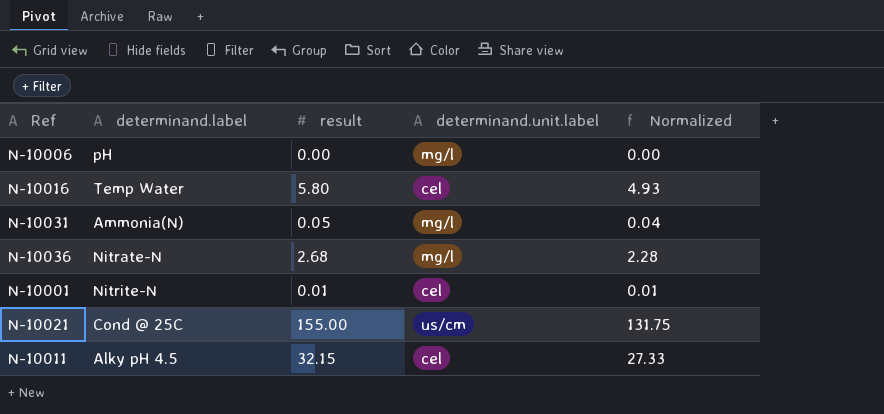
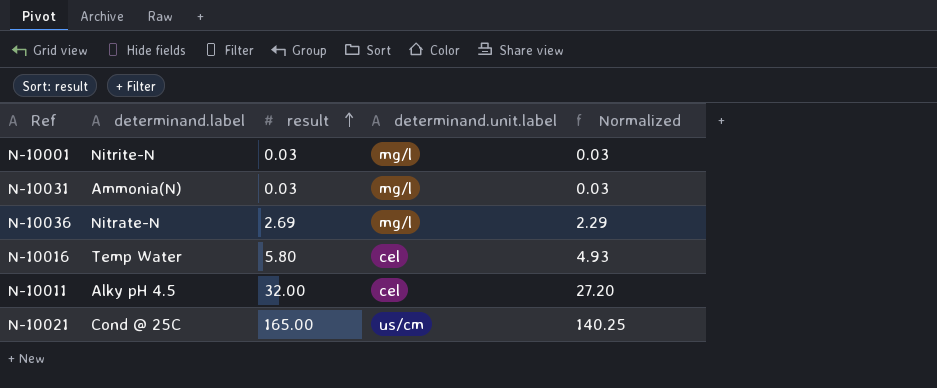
row order: none -> result ascending
row N-10006: pH | 0.00 | mg/l | 0.00 -> none
N-10001 | result: 0.01 -> 0.03
N-10001 | determinand.unit.label: cel -> mg/l
N-10001 | Normalized: 0.01 -> 0.03
N-10031 | result: 0.05 -> 0.03
N-10031 | Normalized: 0.04 -> 0.03
N-10036 | result: 2.68 -> 2.69
N-10036 | Normalized: 2.28 -> 2.29
N-10011 | result: 32.15 -> 32.00
N-10011 | Normalized: 27.33 -> 27.20
N-10021 | result: 155.00 -> 165.00
N-10021 | Normalized: 131.75 -> 140.25

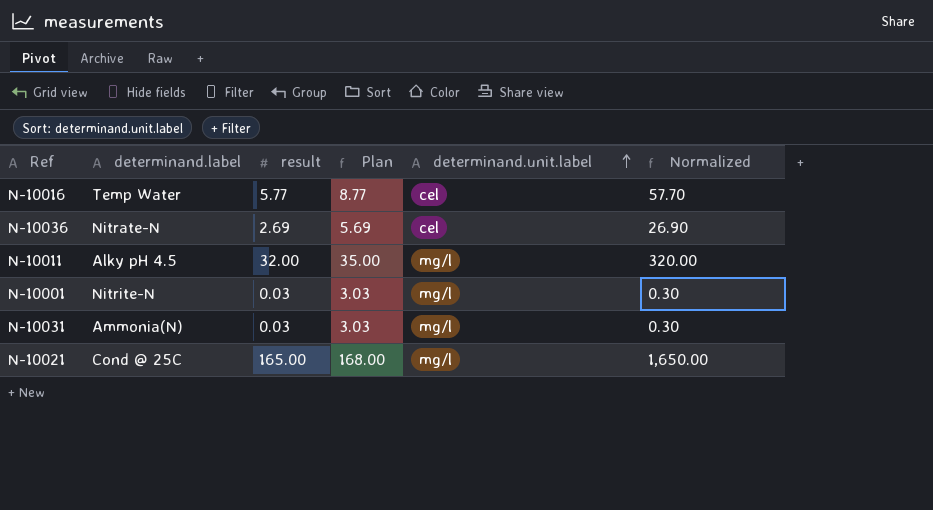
row order: result ascending -> determinand.unit.label ascending
column Plan | formula: none -> [result] + 3
column Normalized | formula: [result] * 0.85 -> [result] * 10
N-10016 | result: 5.80 -> 5.77
N-10036 | determinand.unit.label: mg/l -> cel
N-10011 | determinand.unit.label: cel -> mg/l
N-10021 | determinand.unit.label: us/cm -> mg/l

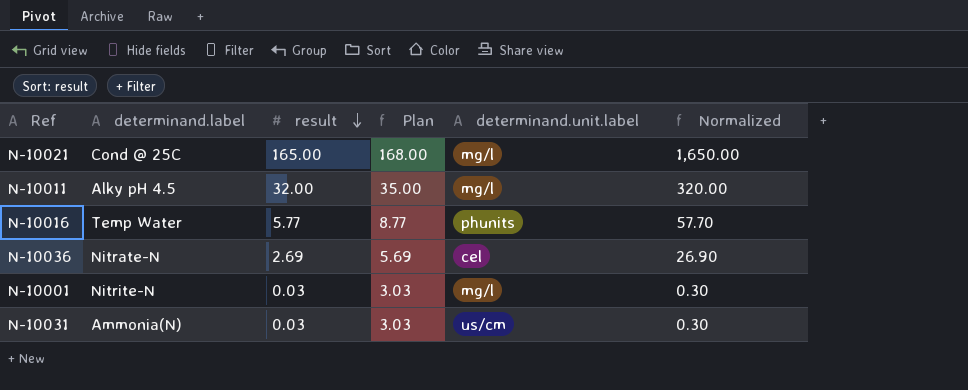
row order: determinand.unit.label ascending -> result descending
N-10016 | determinand.unit.label: cel -> phunits
N-10031 | determinand.unit.label: mg/l -> us/cm

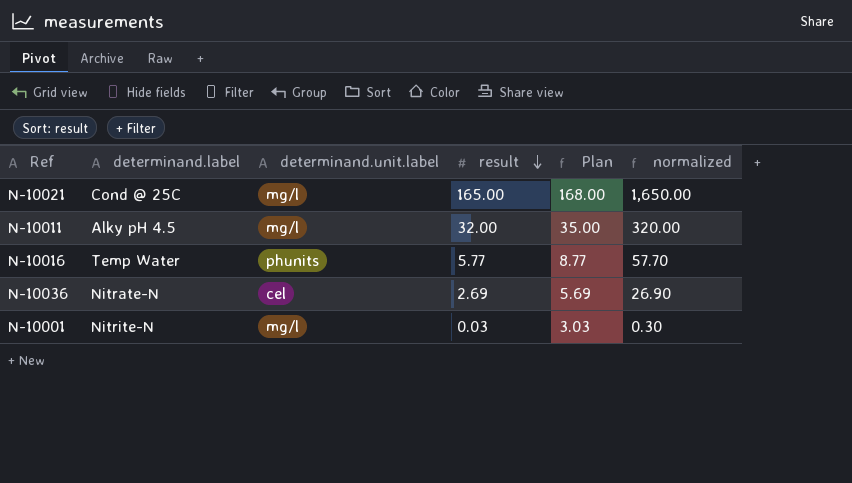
column determinand.unit.label | position: 5 -> 3
column name: Normalized -> normalized
row N-10031: Ammonia(N) | 0.03 | 3.03 | us/cm | 0.30 -> none

